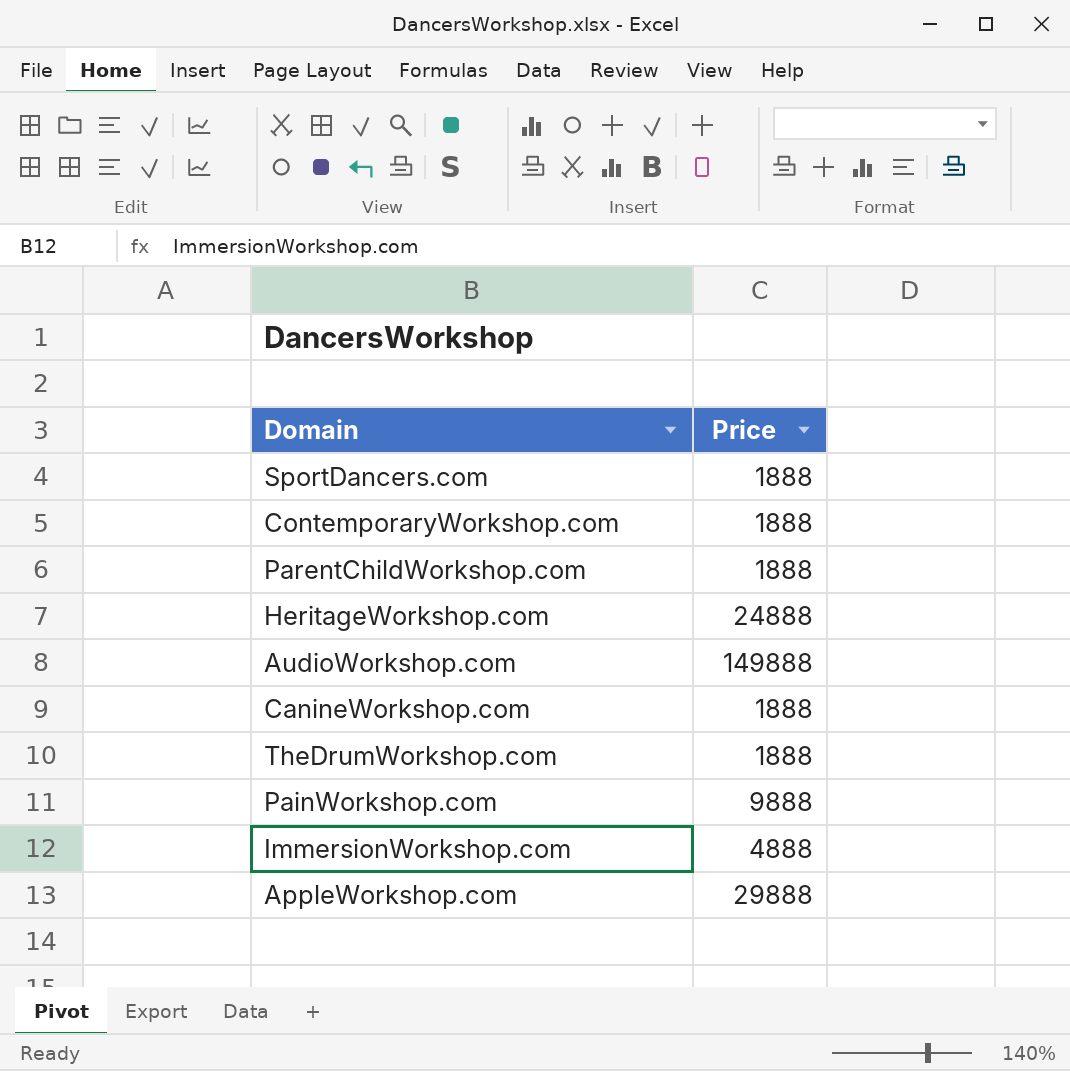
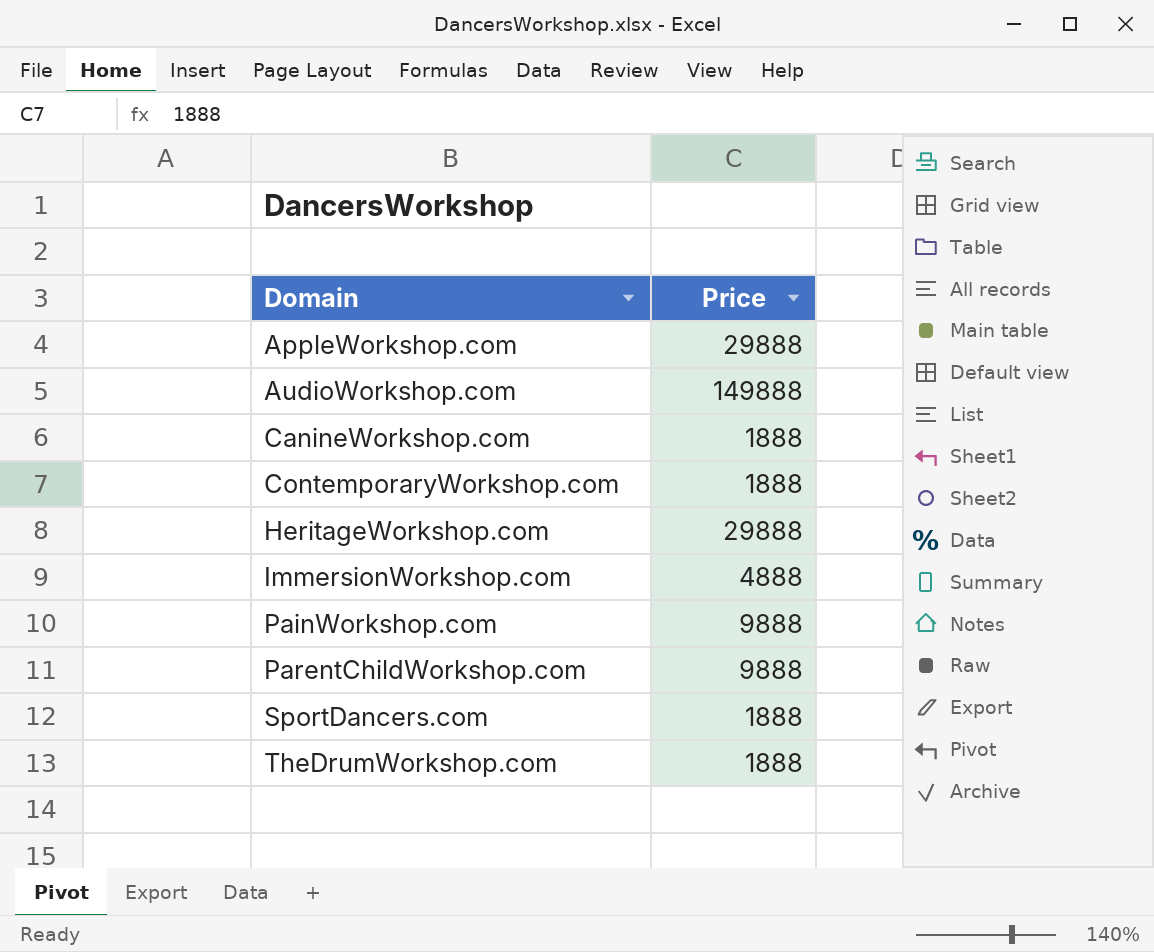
row order: none -> Domain ascending
HeritageWorkshop.com | Price: 24888 -> 29888
ParentChildWorkshop.com | Price: 1888 -> 9888

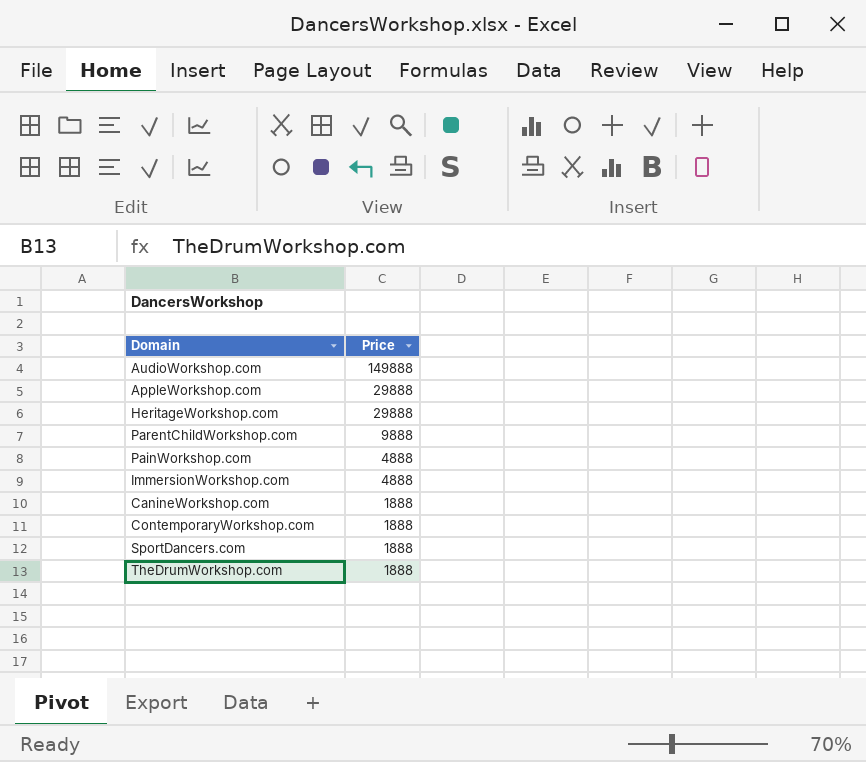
row order: Domain ascending -> Price descending
PainWorkshop.com | Price: 9888 -> 4888

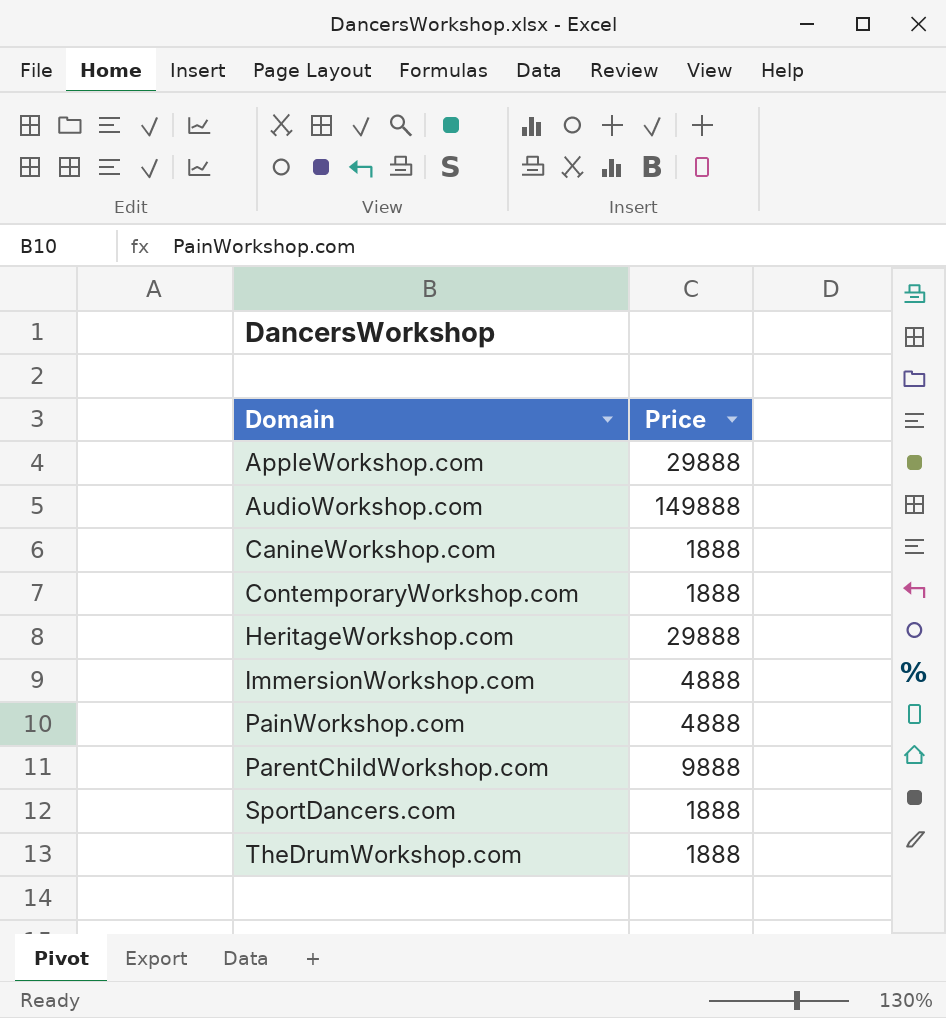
row order: Price descending -> Domain ascending

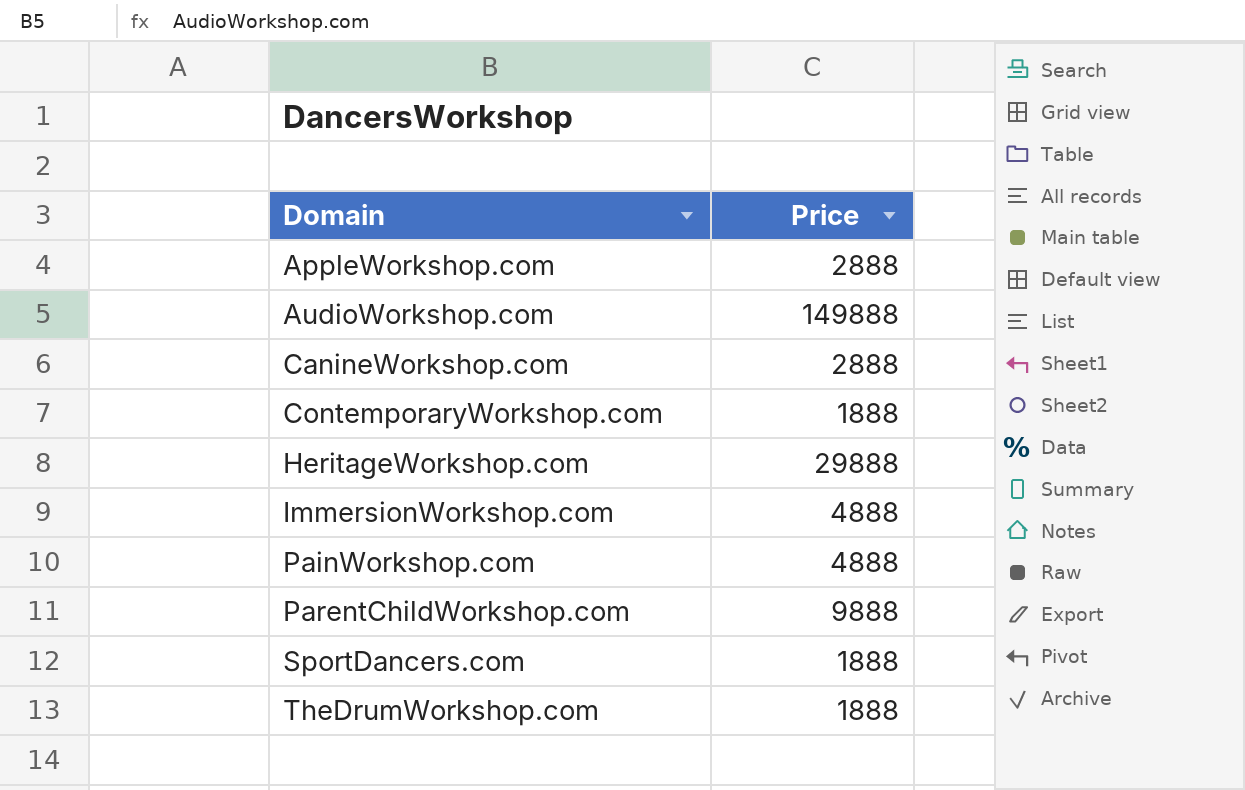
AppleWorkshop.com | Price: 29888 -> 2888
CanineWorkshop.com | Price: 1888 -> 2888

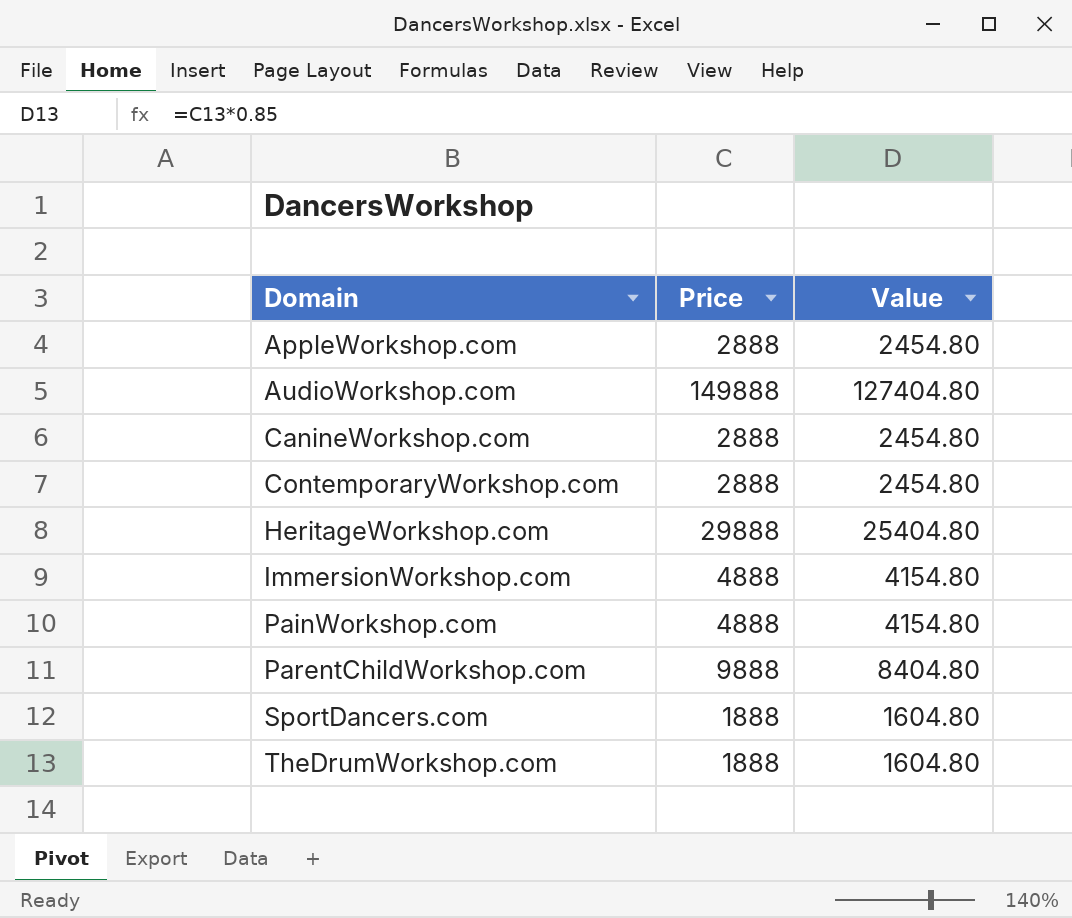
column Value | formula: none -> [Price] * 0.85
ContemporaryWorkshop.com | Price: 1888 -> 2888

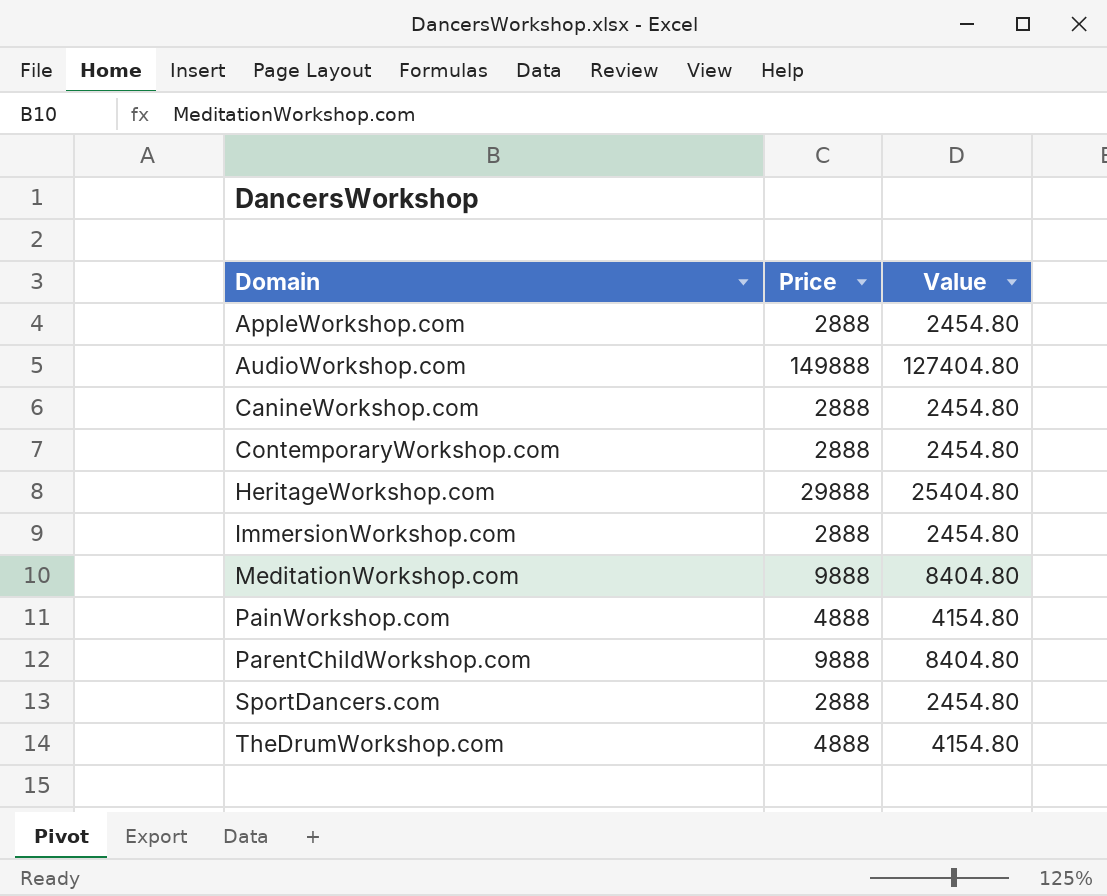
ImmersionWorkshop.com | Price: 4888 -> 2888
ImmersionWorkshop.com | Value: 4154.80 -> 2454.80
row MeditationWorkshop.com: none -> 9888 | 8404.80
SportDancers.com | Price: 1888 -> 2888
SportDancers.com | Value: 1604.80 -> 2454.80
TheDrumWorkshop.com | Price: 1888 -> 4888
TheDrumWorkshop.com | Value: 1604.80 -> 4154.80

